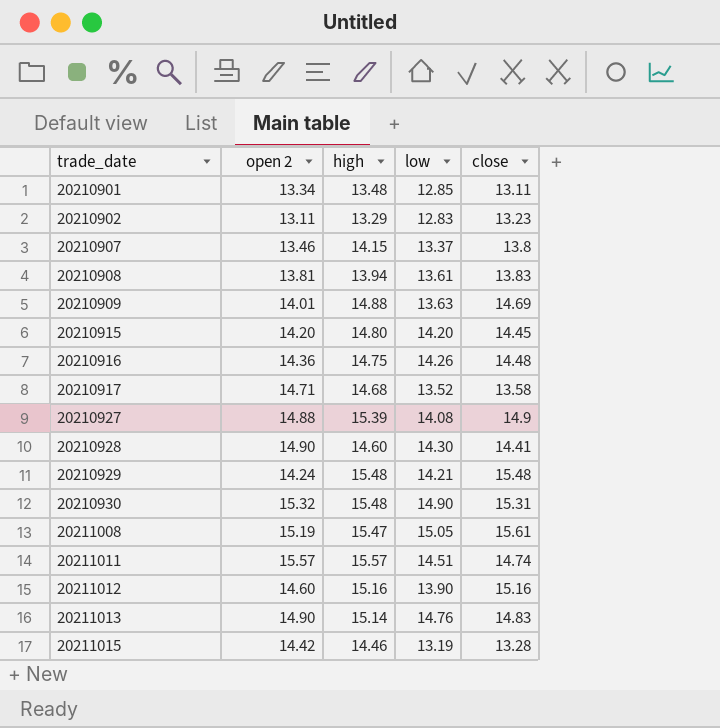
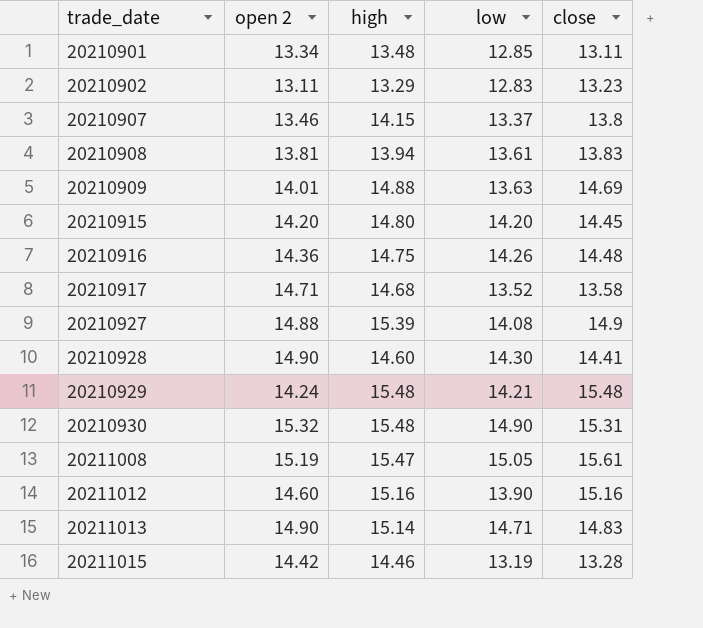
row 20211011: 15.57 | 15.57 | 14.51 | 14.74 -> none
20211013 | low: 14.76 -> 14.71

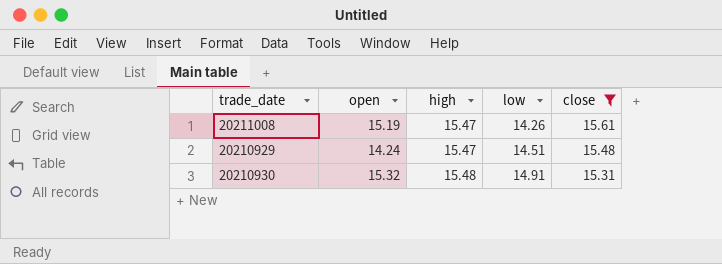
filter: none -> close >= 15.31
row order: trade_date ascending -> high ascending
column name: open 2 -> open
20211008 | low: 15.05 -> 14.26
20210929 | high: 15.48 -> 15.47
20210929 | low: 14.21 -> 14.51
20210930 | low: 14.90 -> 14.91

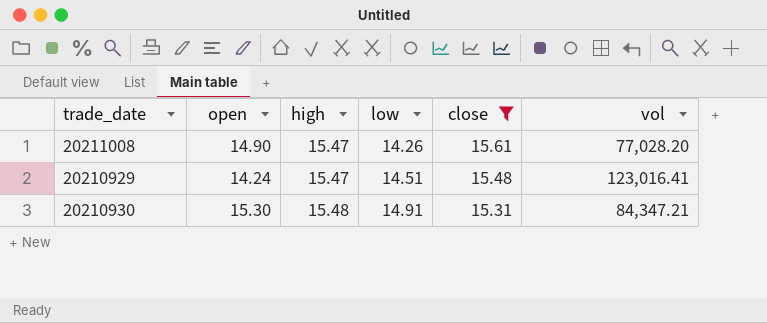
column vol | position: none -> 6
20211008 | open: 15.19 -> 14.90
20210930 | open: 15.32 -> 15.30

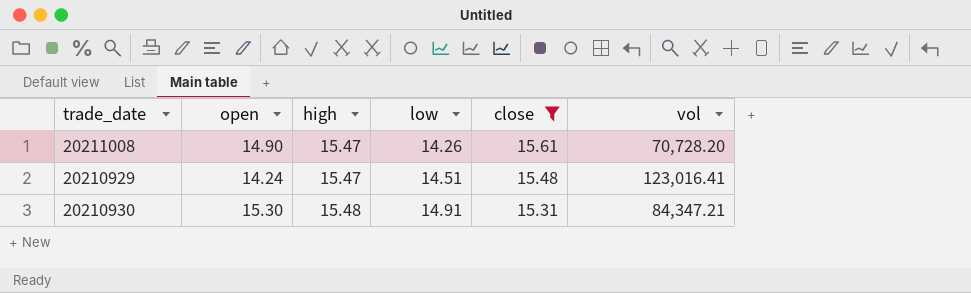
20211008 | vol: 77,028.20 -> 70,728.20

